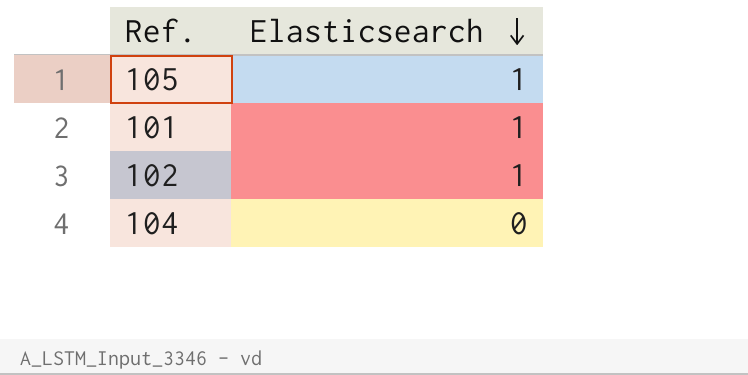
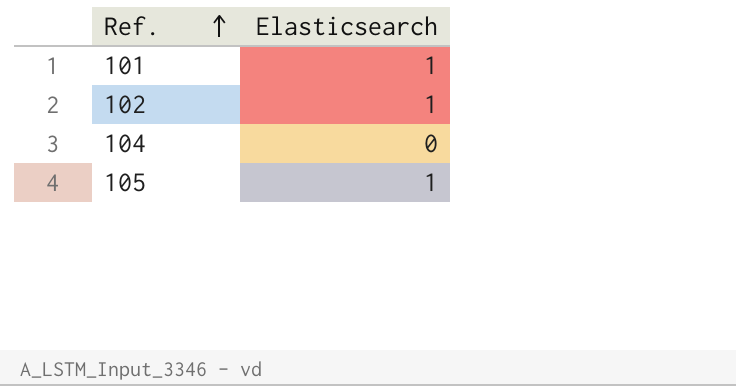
row order: Elasticsearch descending -> Ref. ascending

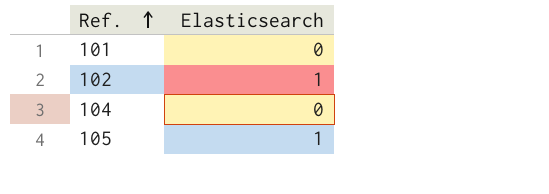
101 | Elasticsearch: 1 -> 0

